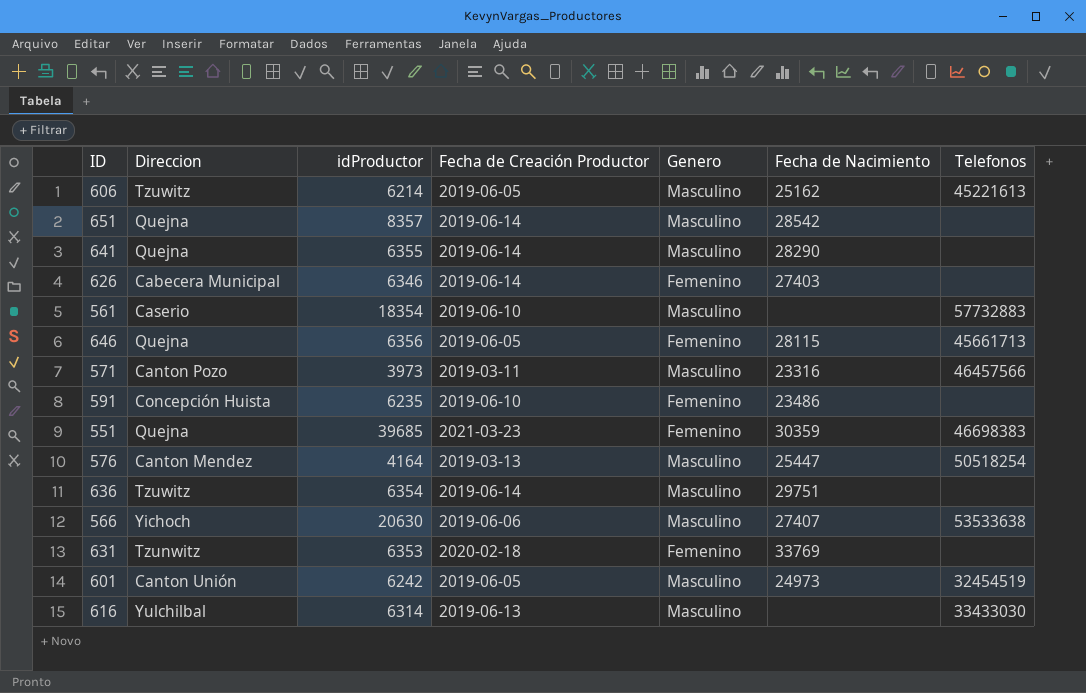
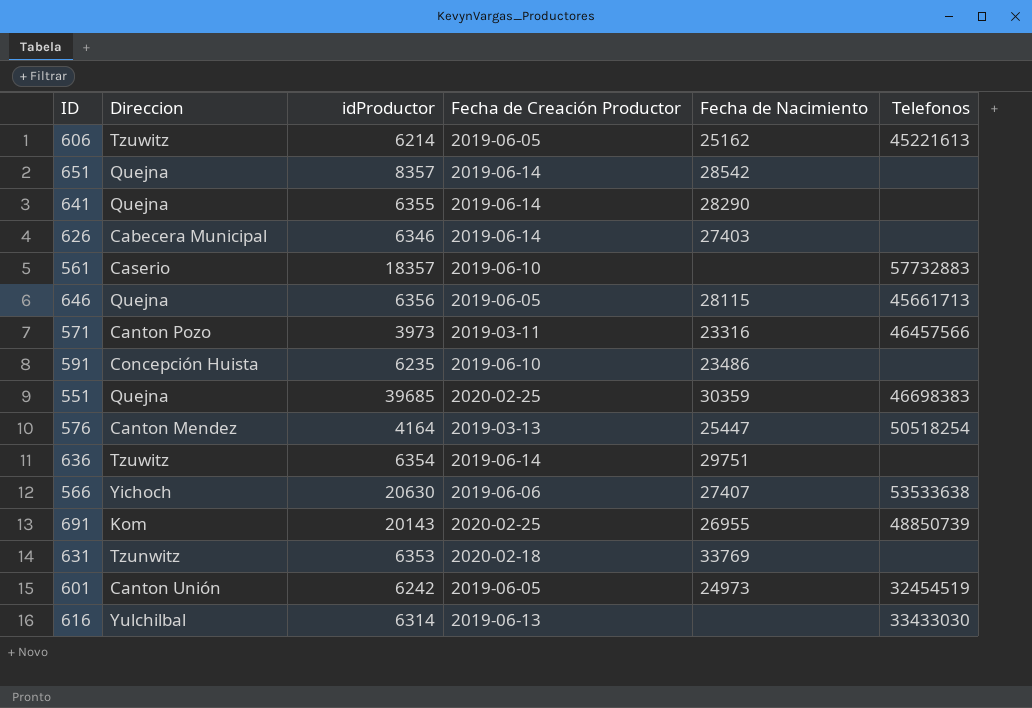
column Genero | position: 5 -> none
561 | idProductor: 18354 -> 18357
551 | Fecha de Creación Productor: 2021-03-23 -> 2020-02-25
row 691: none -> Kom | 20143 | 2020-02-25 | 26955 | 48850739

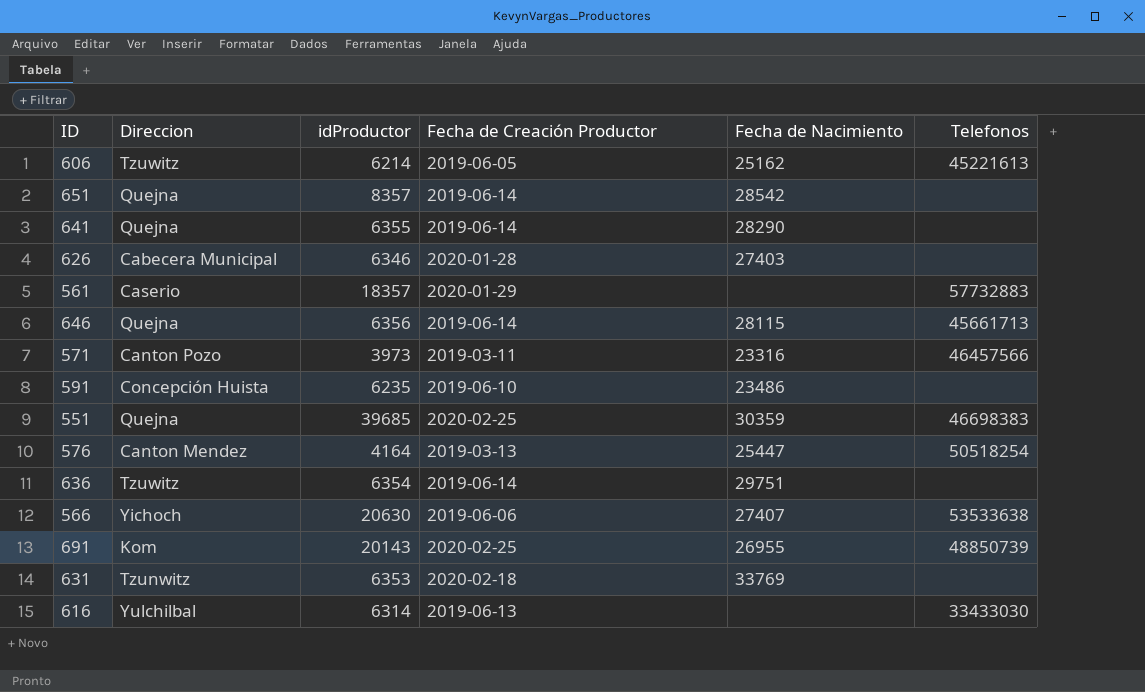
row 601: Canton Unión | 6242 | 2019-06-05 | 24973 | 32454519 -> none
626 | Fecha de Creación Productor: 2019-06-14 -> 2020-01-28
561 | Fecha de Creación Productor: 2019-06-10 -> 2020-01-29
646 | Fecha de Creación Productor: 2019-06-05 -> 2019-06-14

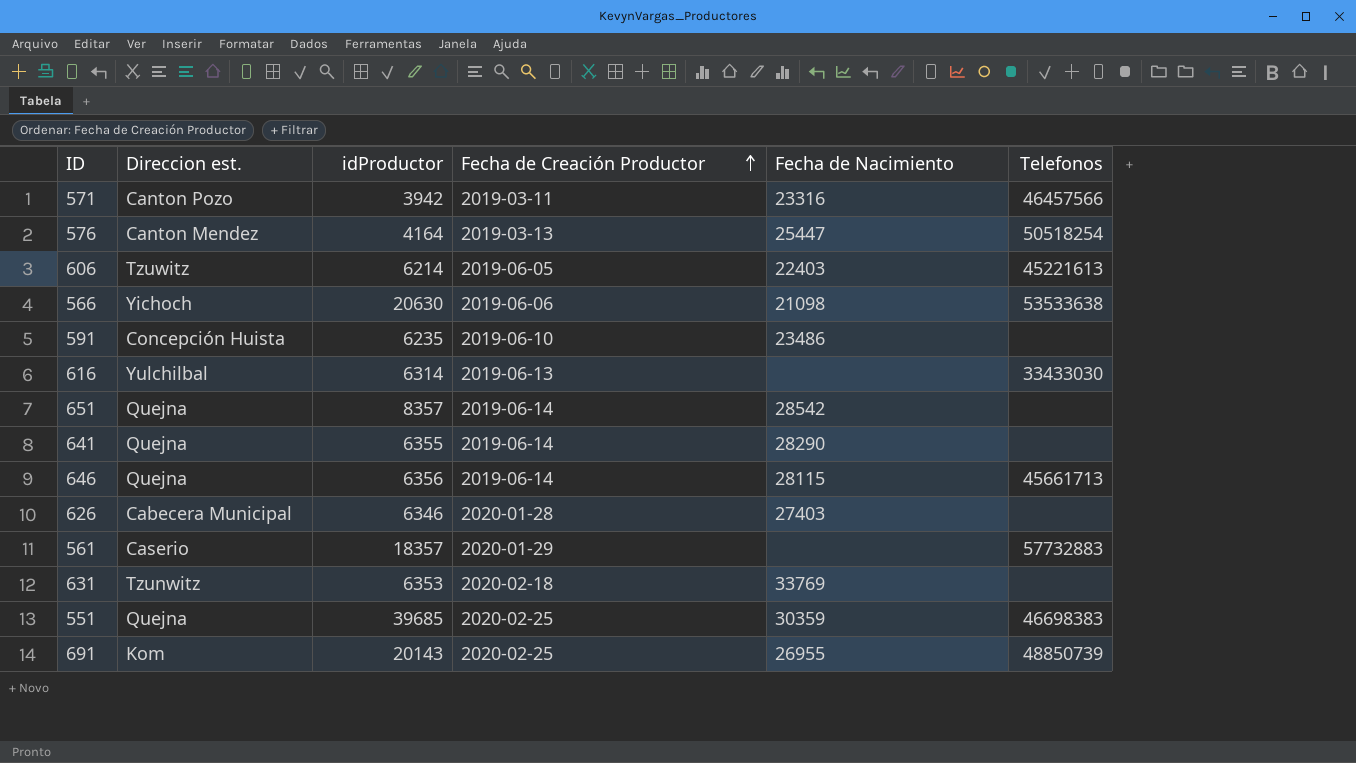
row order: none -> Fecha de Creación Productor ascending
column name: Direccion -> Direccion est.
row 636: Tzuwitz | 6354 | 2019-06-14 | 29751 | none -> none
571 | idProductor: 3973 -> 3942
606 | Fecha de Nacimiento: 25162 -> 22403
566 | Fecha de Nacimiento: 27407 -> 21098

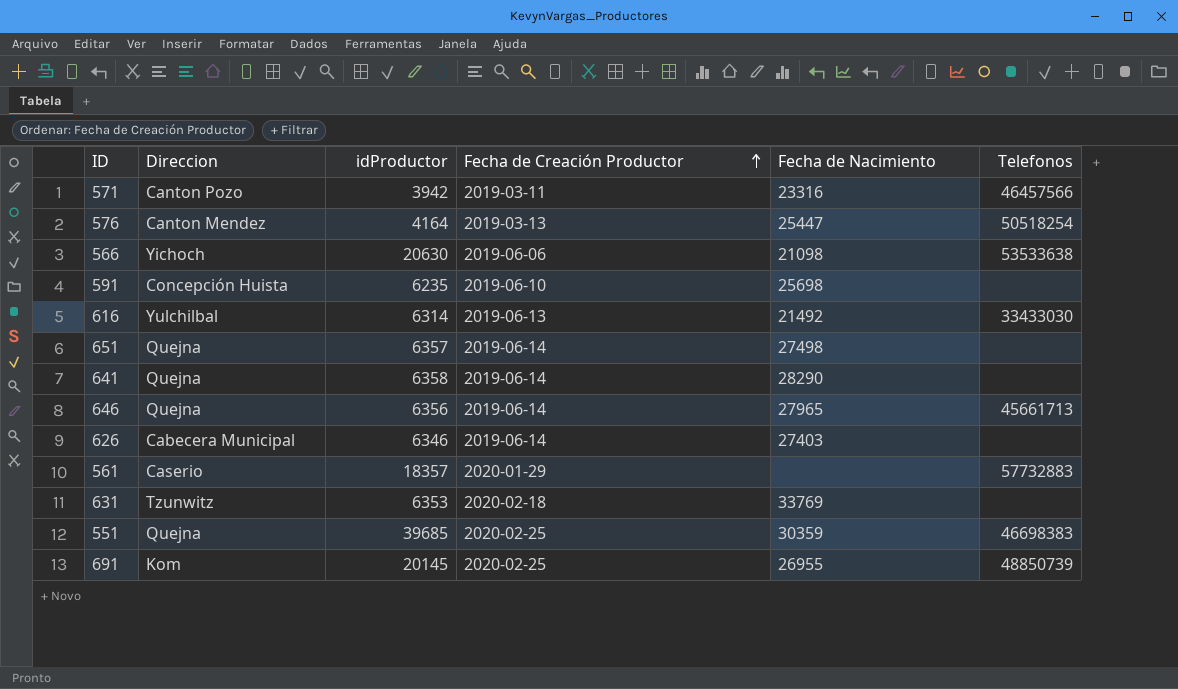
column name: Direccion est. -> Direccion
row 606: Tzuwitz | 6214 | 2019-06-05 | 22403 | 45221613 -> none
591 | Fecha de Nacimiento: 23486 -> 25698
616 | Fecha de Nacimiento: none -> 21492
651 | idProductor: 8357 -> 6357
651 | Fecha de Nacimiento: 28542 -> 27498
641 | idProductor: 6355 -> 6358
646 | Fecha de Nacimiento: 28115 -> 27965
626 | Fecha de Creación Productor: 2020-01-28 -> 2019-06-14
691 | idProductor: 20143 -> 20145

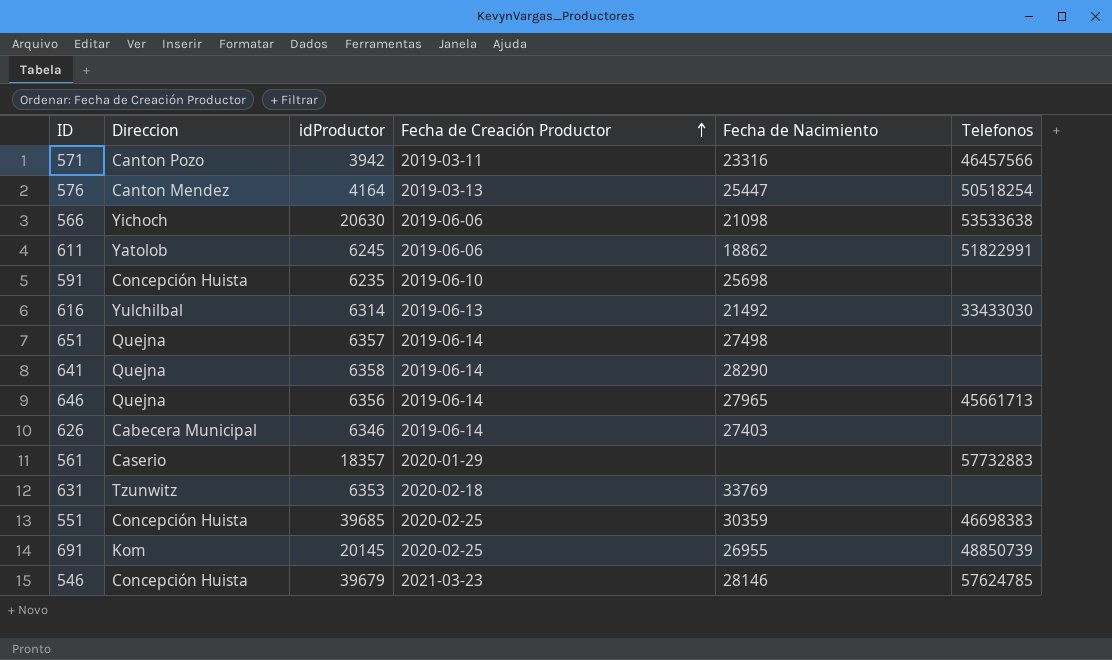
row 611: none -> Yatolob | 6245 | 2019-06-06 | 18862 | 51822991
551 | Direccion: Quejna -> Concepción Huista
row 546: none -> Concepción Huista | 39679 | 2021-03-23 | 28146 | 57624785

